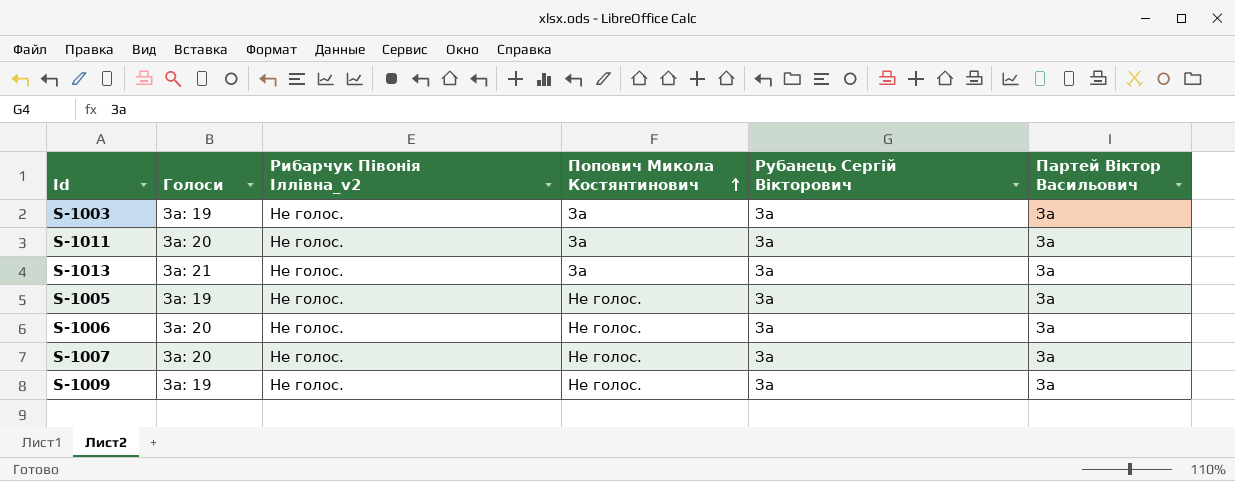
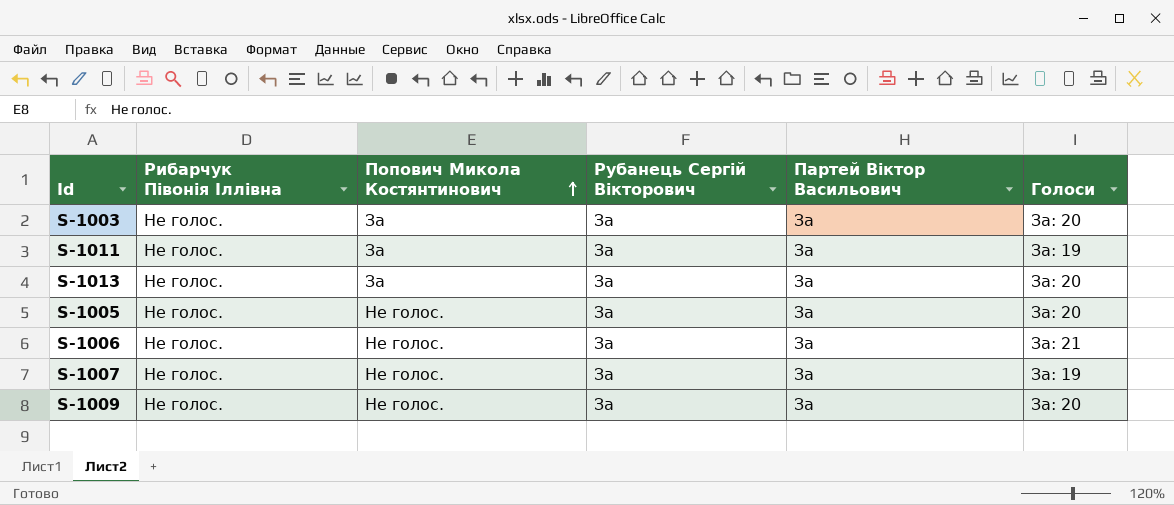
column name: Рибарчук Півонія Іллівна_v2 -> Рибарчук Півонія Іллівна
column Голоси | position: 2 -> 6
S-1003 | Голоси: За: 19 -> За: 20
S-1011 | Голоси: За: 20 -> За: 19
S-1013 | Голоси: За: 21 -> За: 20
S-1005 | Голоси: За: 19 -> За: 20
S-1006 | Голоси: За: 20 -> За: 21
S-1007 | Голоси: За: 20 -> За: 19
S-1009 | Голоси: За: 19 -> За: 20

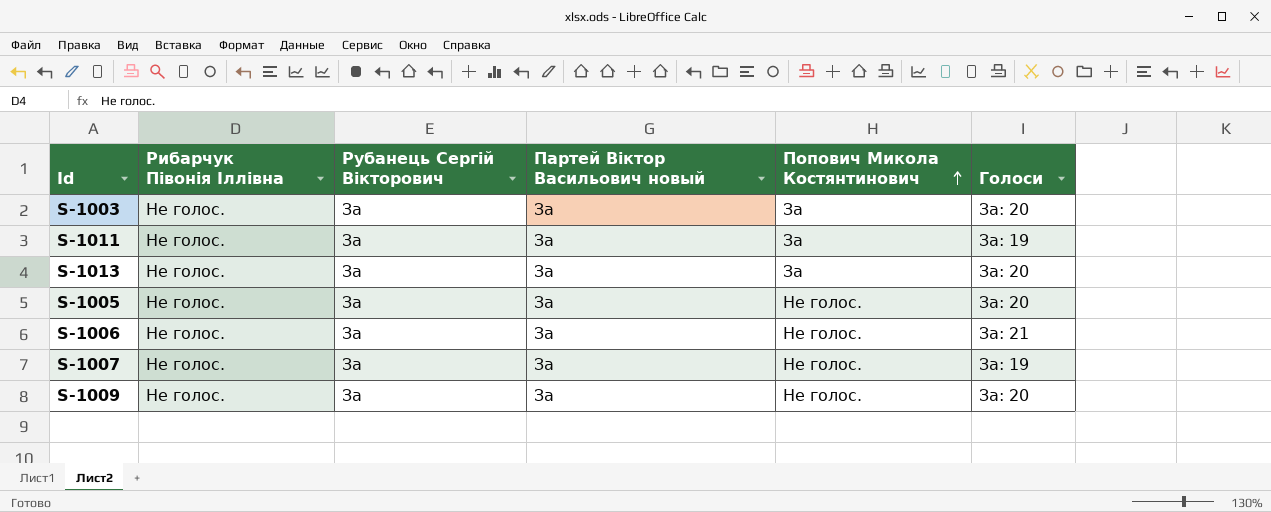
column name: Партей Віктор Васильович -> Партей Віктор Васильович новый
column Попович Микола Костянтинович | position: 3 -> 5

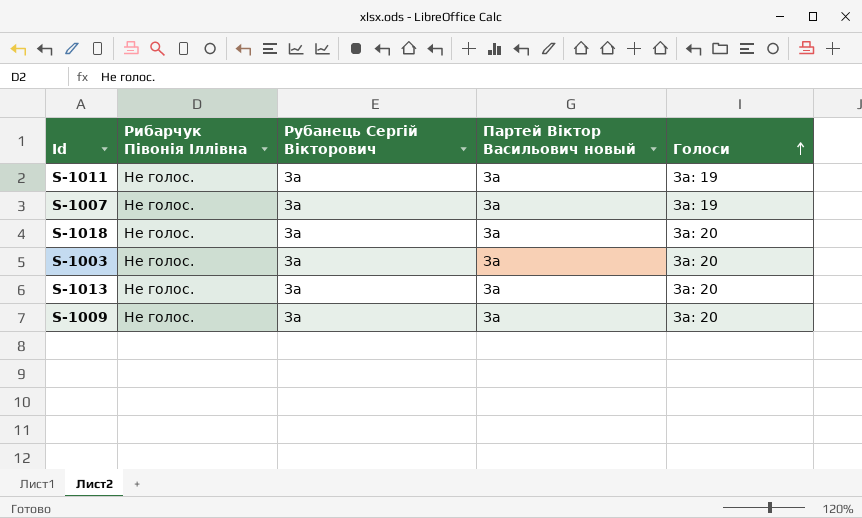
row order: Попович Микола Костянтинович ascending -> Голоси ascending
column Попович Микола Костянтинович | position: 5 -> none
row S-1005: Не голос. | За | За | Не голос. | За: 20 -> none
row S-1006: Не голос. | За | За | Не голос. | За: 21 -> none
row S-1018: none -> Не голос. | За | За | За: 20

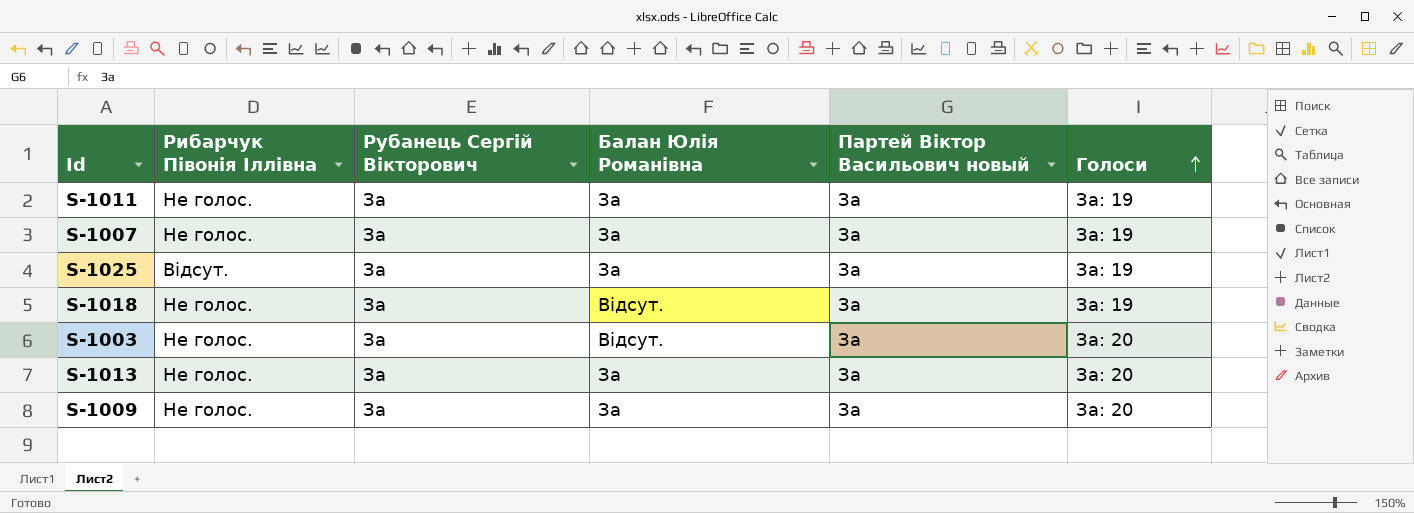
column Балан Юлія Романівна | position: none -> 4
row S-1025: none -> Відсут. | За | За | За | За: 19
S-1018 | Голоси: За: 20 -> За: 19

